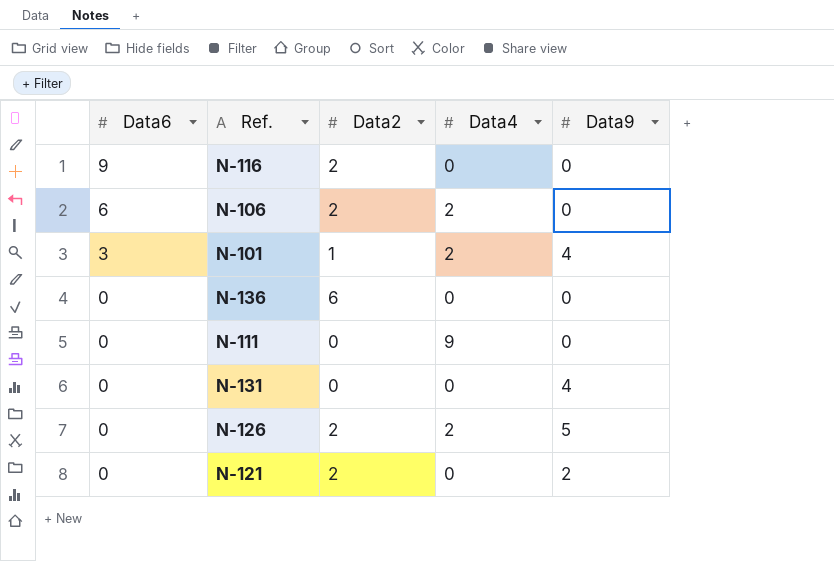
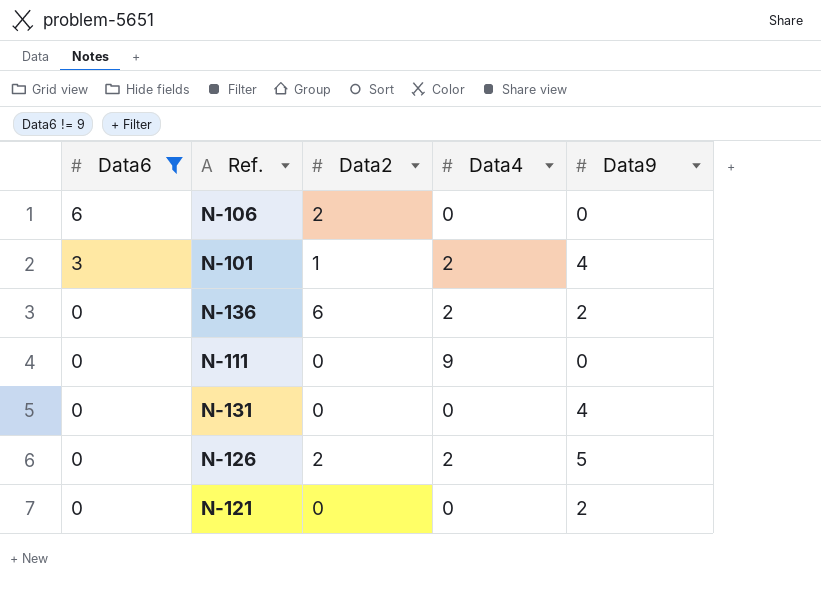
filter: none -> Data6 != 9
N-106 | Data4: 2 -> 0
N-136 | Data4: 0 -> 2
N-136 | Data9: 0 -> 2
N-121 | Data2: 2 -> 0

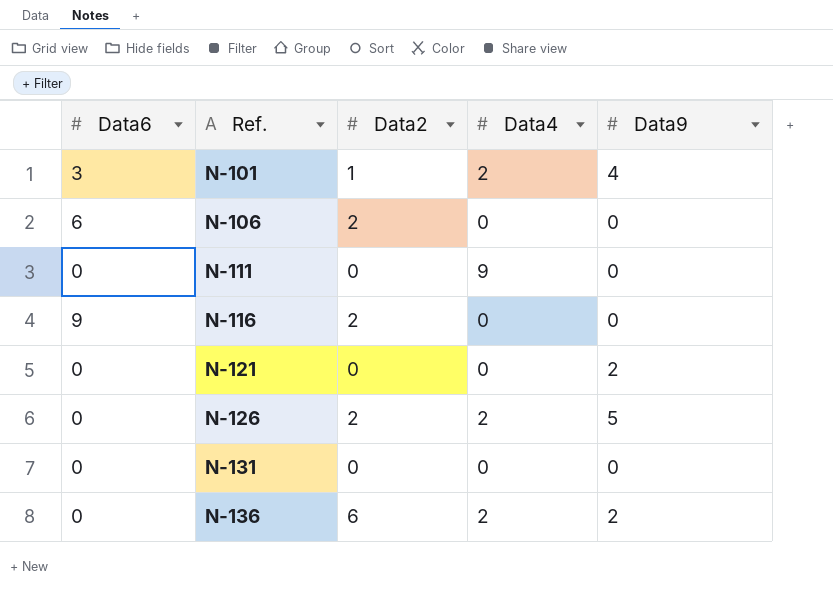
filter: Data6 != 9 -> none
row order: Data6 descending -> Ref. ascending
N-131 | Data9: 4 -> 0

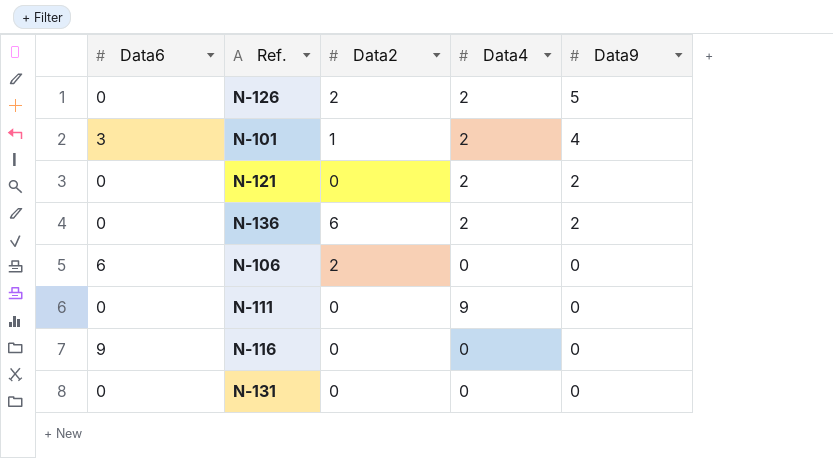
row order: Ref. ascending -> Data9 descending
N-121 | Data4: 0 -> 2
N-116 | Data2: 2 -> 0

